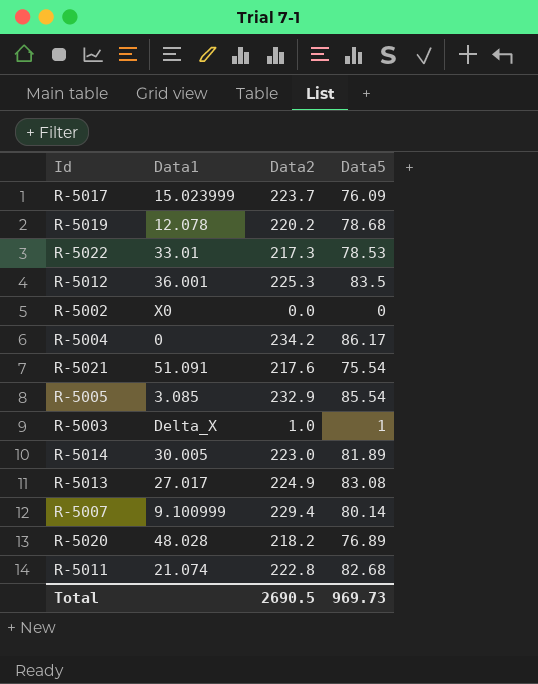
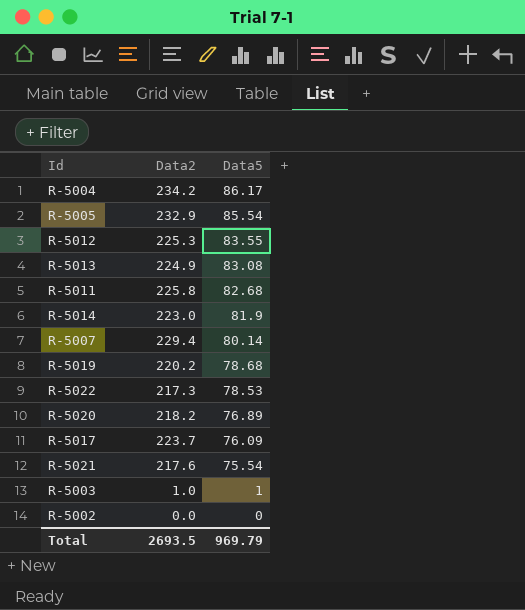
row order: none -> Data5 descending
column Data1 | position: 2 -> none
R-5012 | Data5: 83.5 -> 83.55
R-5011 | Data2: 222.8 -> 225.8
R-5014 | Data5: 81.89 -> 81.9
Total | Data2: 2690.5 -> 2693.5
Total | Data5: 969.73 -> 969.79

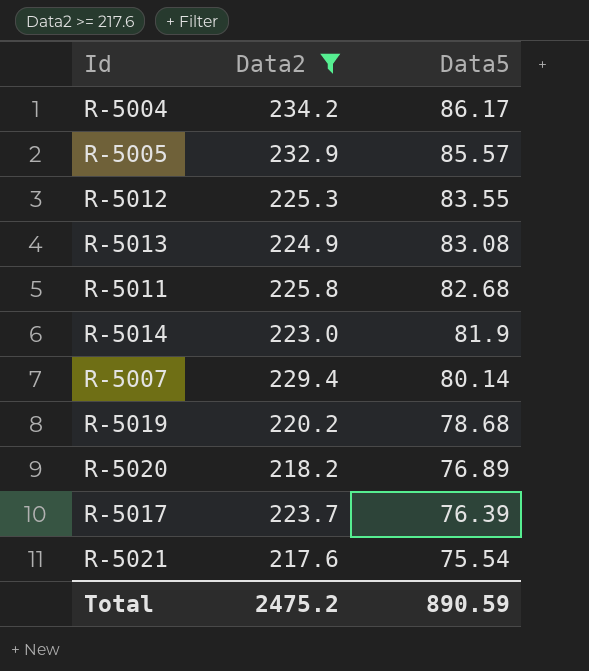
filter: none -> Data2 >= 217.6
R-5005 | Data5: 85.54 -> 85.57
R-5017 | Data5: 76.09 -> 76.39
Total | Data2: 2693.5 -> 2475.2
Total | Data5: 969.79 -> 890.59

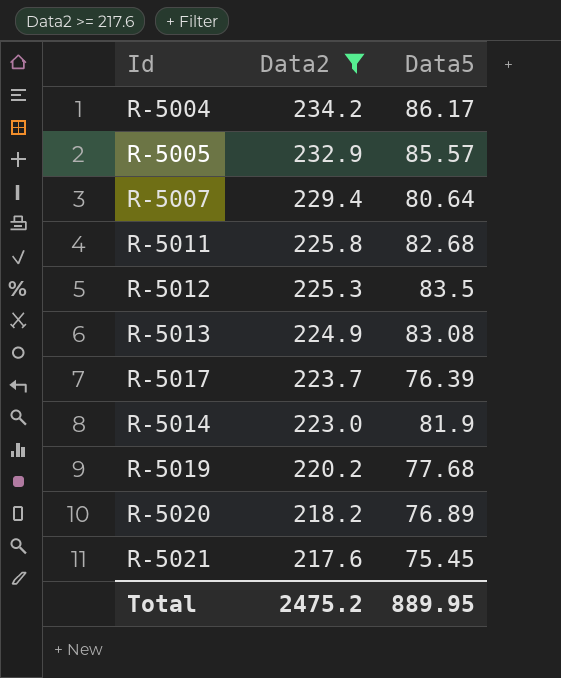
row order: Data5 descending -> Data2 descending
R-5007 | Data5: 80.14 -> 80.64
R-5012 | Data5: 83.55 -> 83.5
R-5019 | Data5: 78.68 -> 77.68
R-5021 | Data5: 75.54 -> 75.45
Total | Data5: 890.59 -> 889.95

